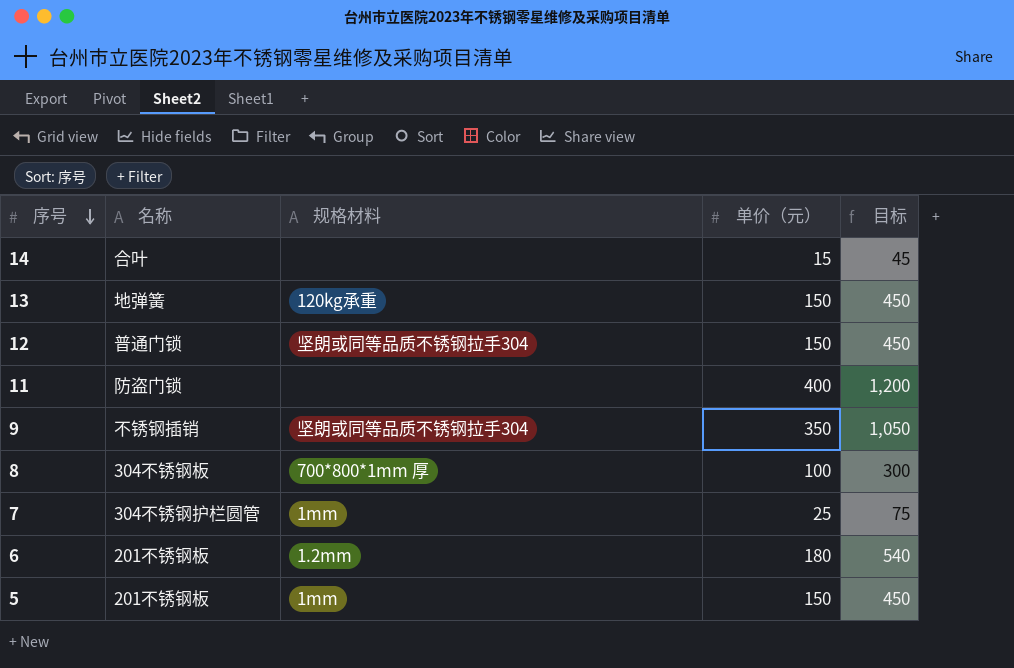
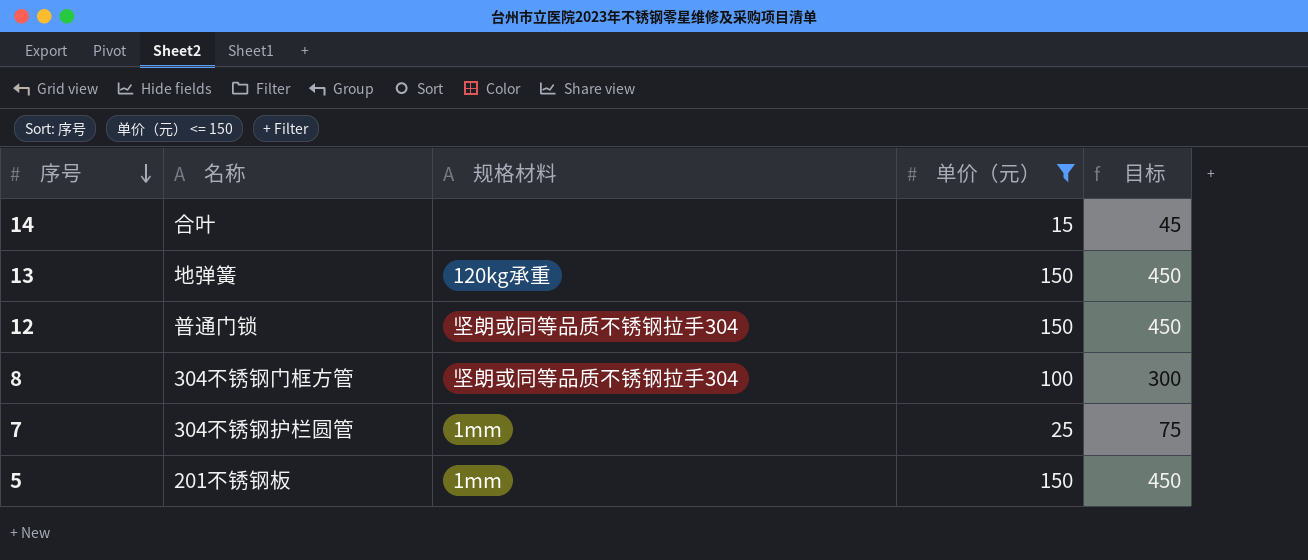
filter: none -> 单价（元） <= 150
8 | 名称: 304不锈钢板 -> 304不锈钢门框方管
8 | 规格材料: 700*800*1mm 厚 -> 坚朗或同等品质不锈钢拉手304

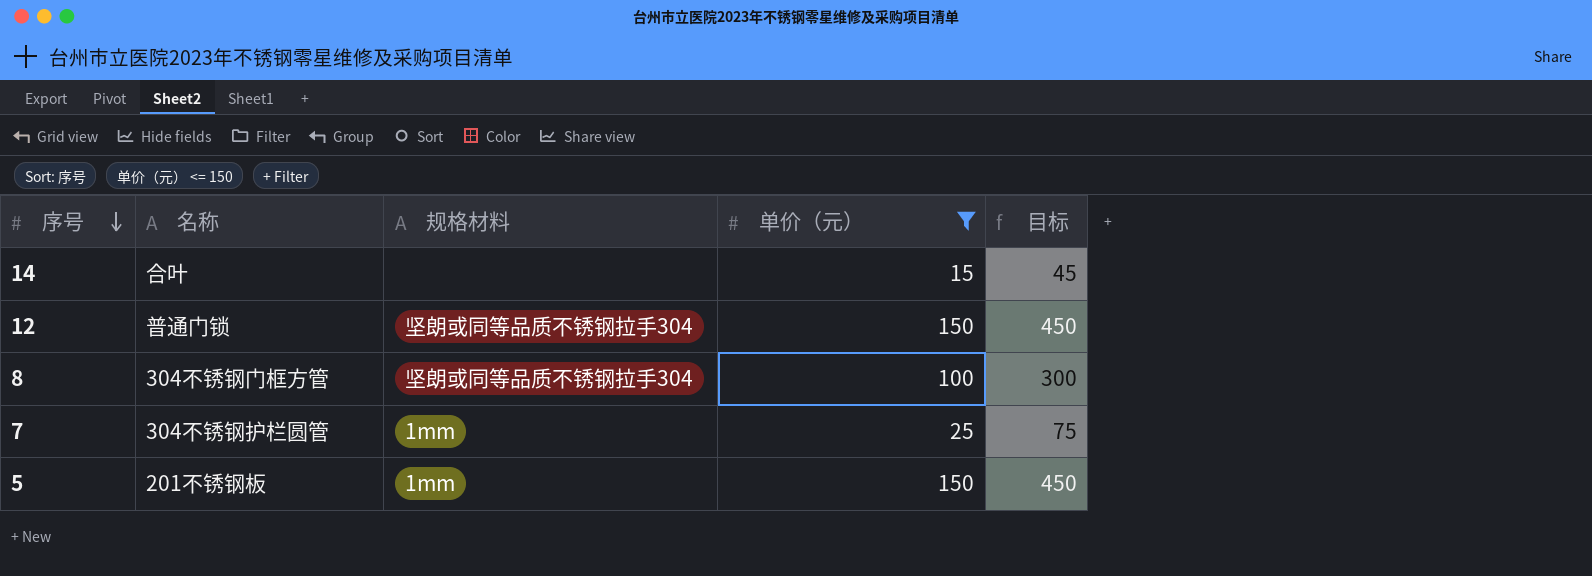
row 13: 地弹簧 | 120kg承重 | 150 | 450 -> none

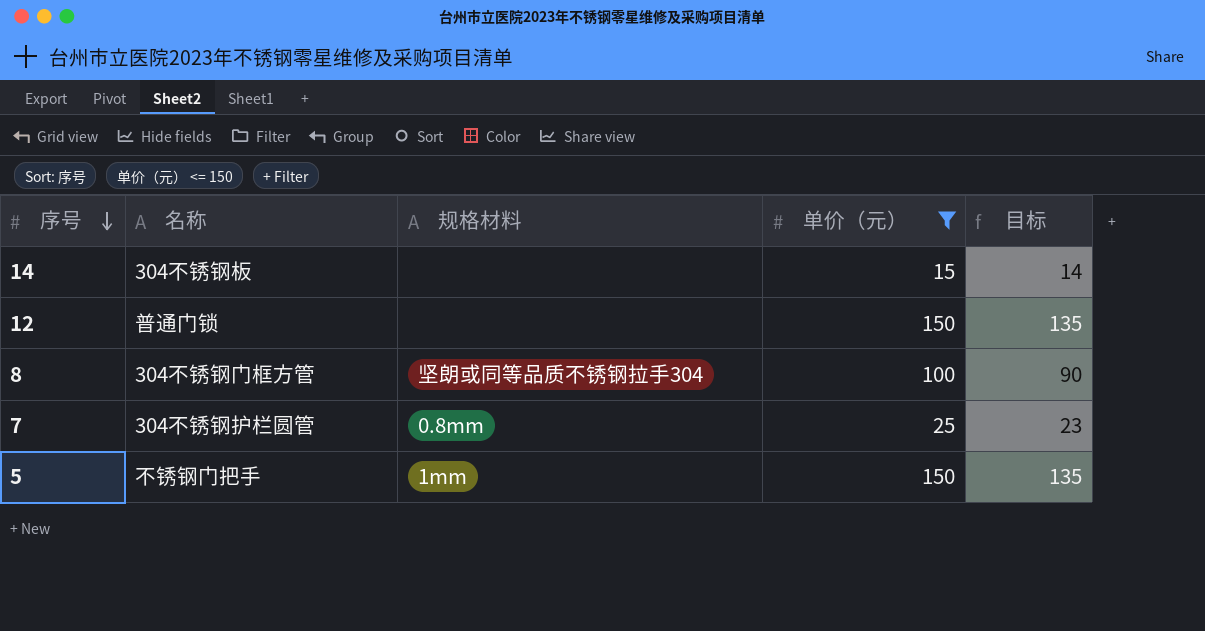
column 目标 | formula: [单价（元）] * 3 -> [单价（元）] * 0.9
14 | 名称: 合叶 -> 304不锈钢板
12 | 规格材料: 坚朗或同等品质不锈钢拉手304 -> none
7 | 规格材料: 1mm -> 0.8mm
5 | 名称: 201不锈钢板 -> 不锈钢门把手

